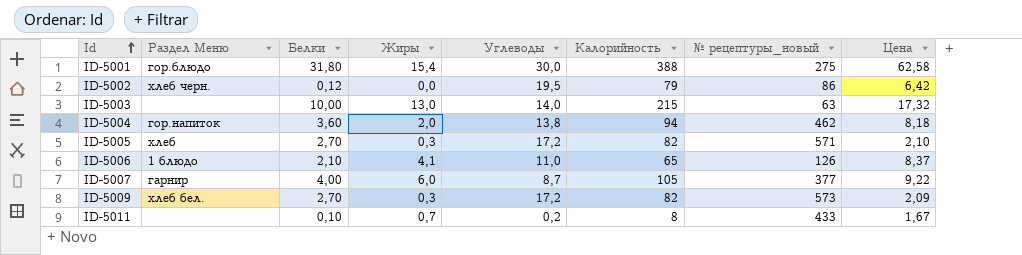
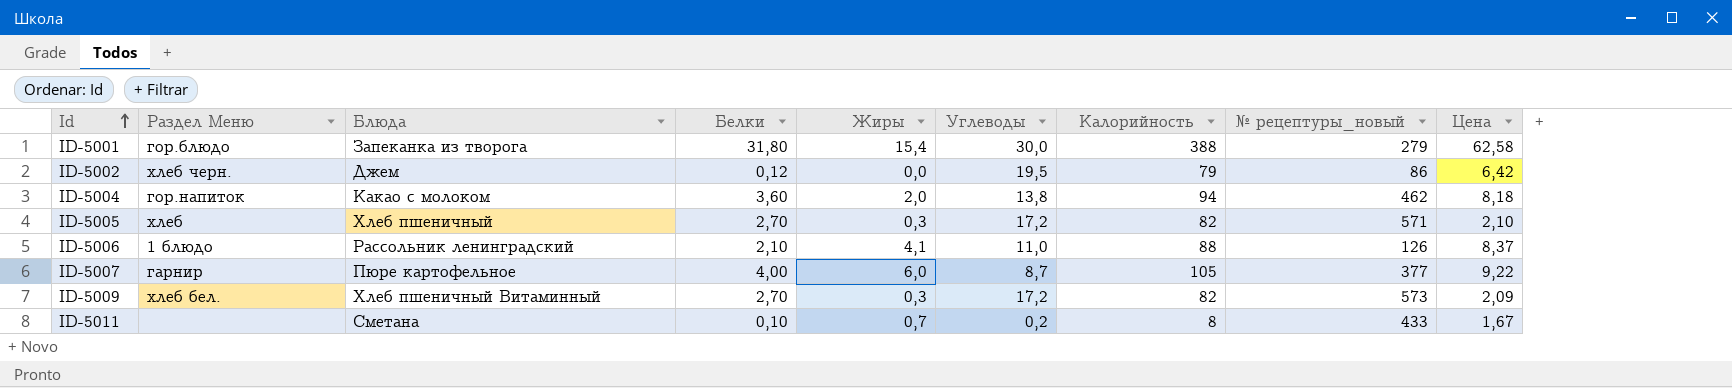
column Блюда | position: none -> 3
row ID-5003: none | 10,00 | 13,0 | 14,0 | 215 | 63 | 17,32 -> none
ID-5001 | № рецептуры_новый: 275 -> 279
ID-5006 | Калорийность: 65 -> 88

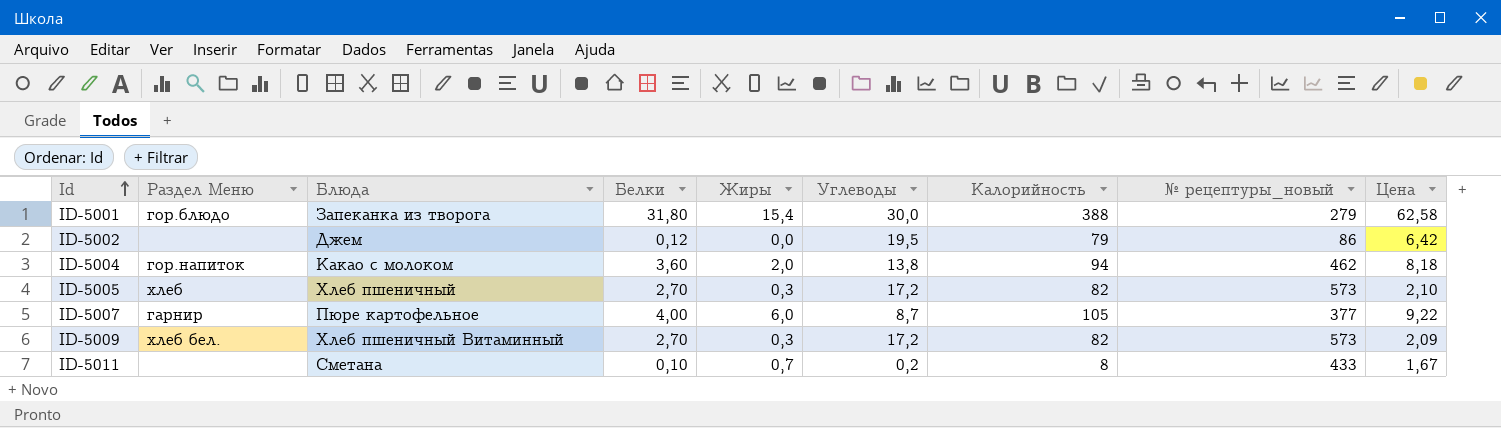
row ID-5006: 1 блюдо | Рассольник ленинградский | 2,10 | 4,1 | 11,0 | 88 | 126 | 8,37 -> none
ID-5002 | Раздел Меню: хлеб черн. -> none
ID-5005 | № рецептуры_новый: 571 -> 573

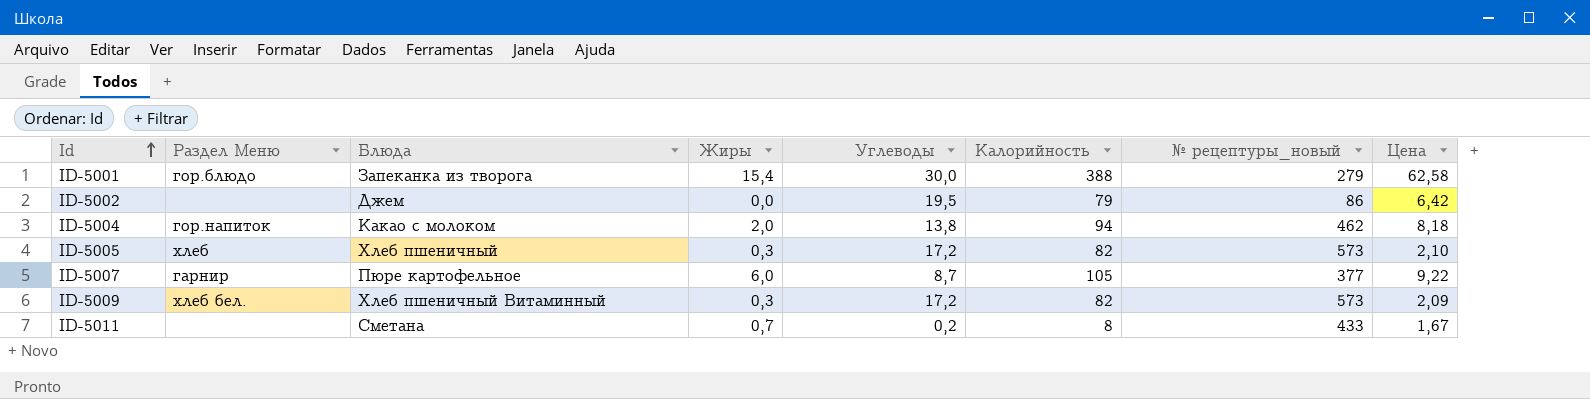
column Белки | position: 4 -> none

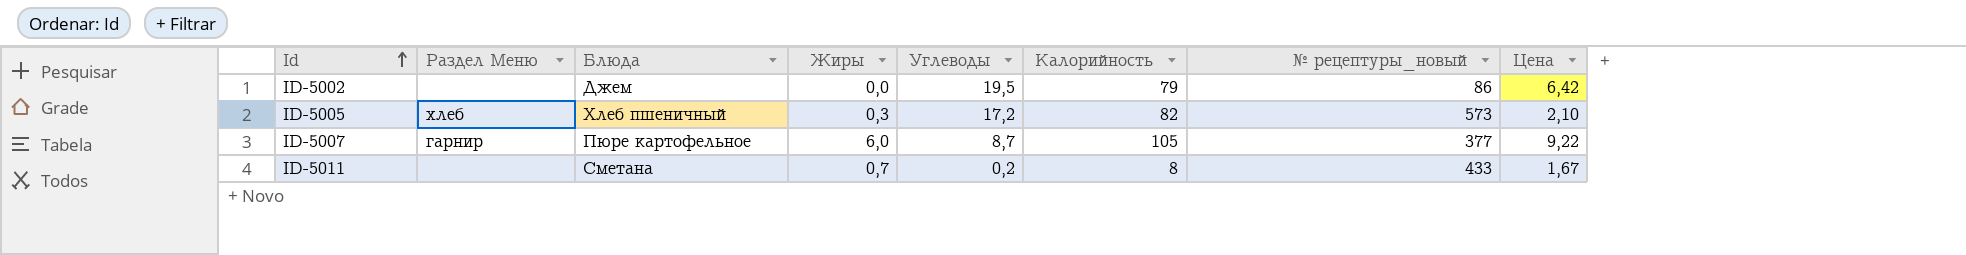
row ID-5001: гор.блюдо | Запеканка из творога | 15,4 | 30,0 | 388 | 279 | 62,58 -> none
row ID-5004: гор.напиток | Какао с молоком | 2,0 | 13,8 | 94 | 462 | 8,18 -> none
row ID-5009: хлеб бел. | Хлеб пшеничный Витаминный | 0,3 | 17,2 | 82 | 573 | 2,09 -> none

